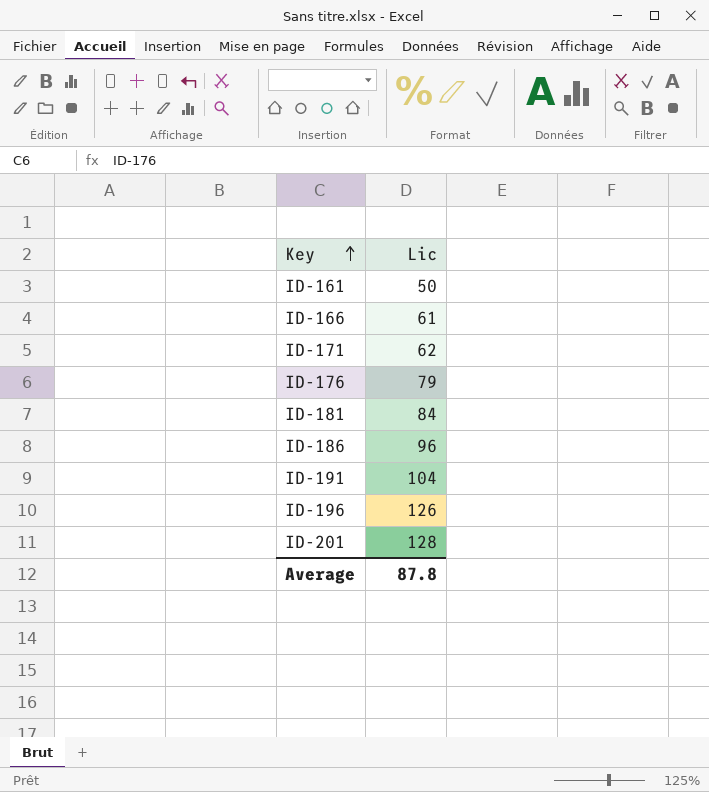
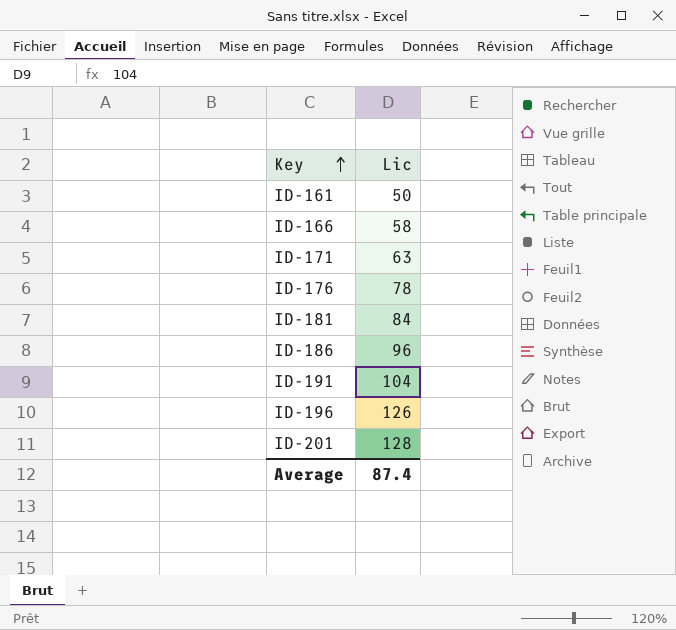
ID-166 | Lic: 61 -> 58
ID-171 | Lic: 62 -> 63
ID-176 | Lic: 79 -> 78
Average | Lic: 87.8 -> 87.4

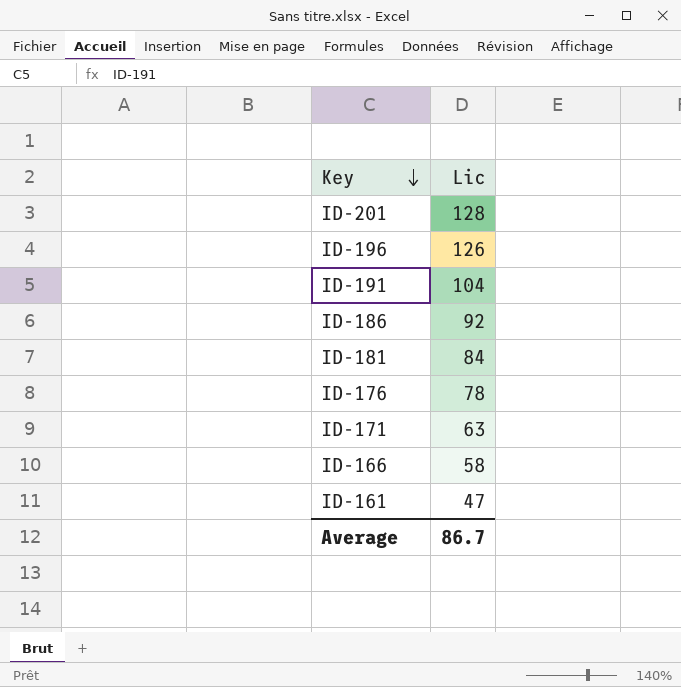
row order: Key ascending -> Key descending
ID-186 | Lic: 96 -> 92
ID-161 | Lic: 50 -> 47
Average | Lic: 87.4 -> 86.7

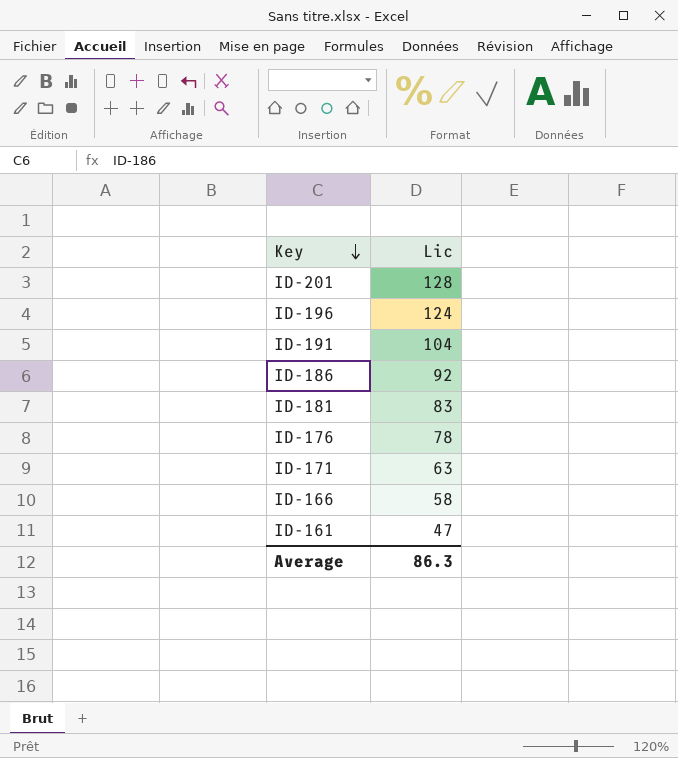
ID-196 | Lic: 126 -> 124
ID-181 | Lic: 84 -> 83
Average | Lic: 86.7 -> 86.3

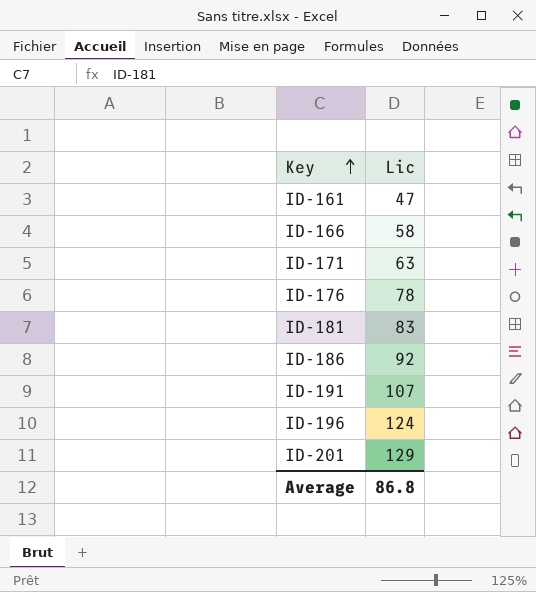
row order: Key descending -> Key ascending
ID-191 | Lic: 104 -> 107
ID-201 | Lic: 128 -> 129
Average | Lic: 86.3 -> 86.8

